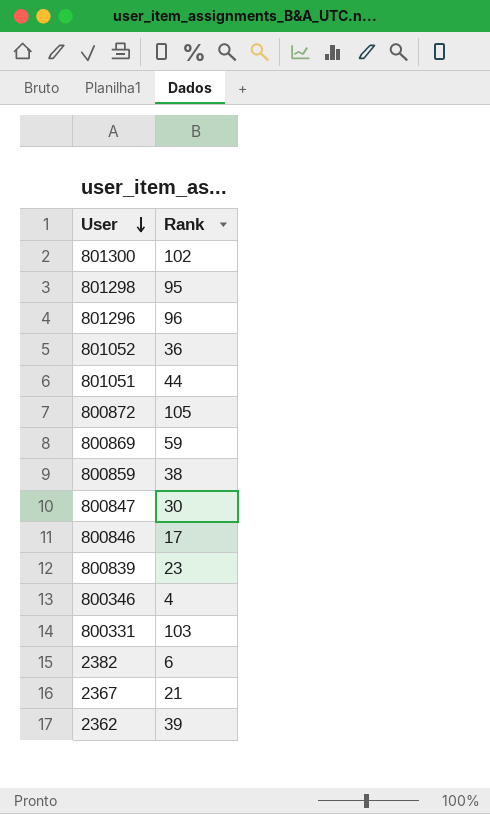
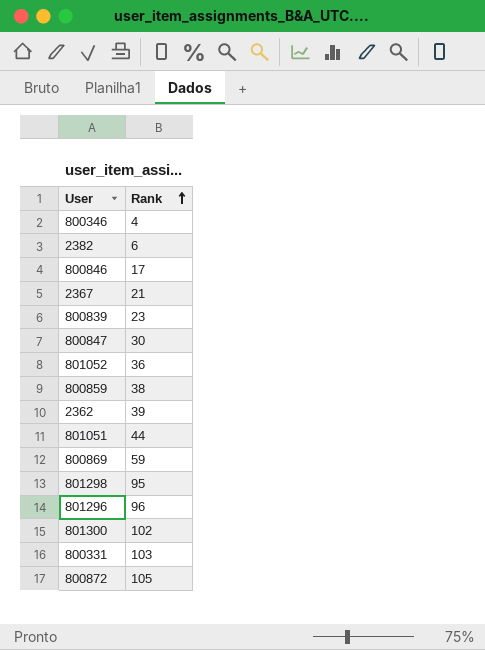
row order: User descending -> Rank ascending

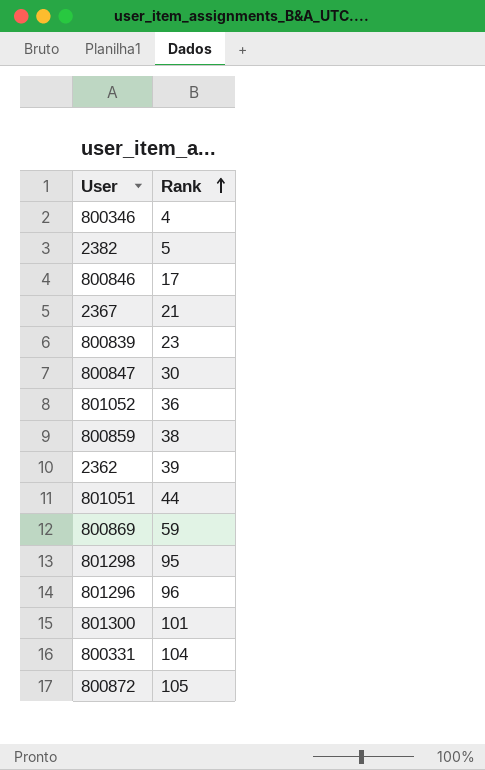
2382 | Rank: 6 -> 5
801300 | Rank: 102 -> 101
800331 | Rank: 103 -> 104

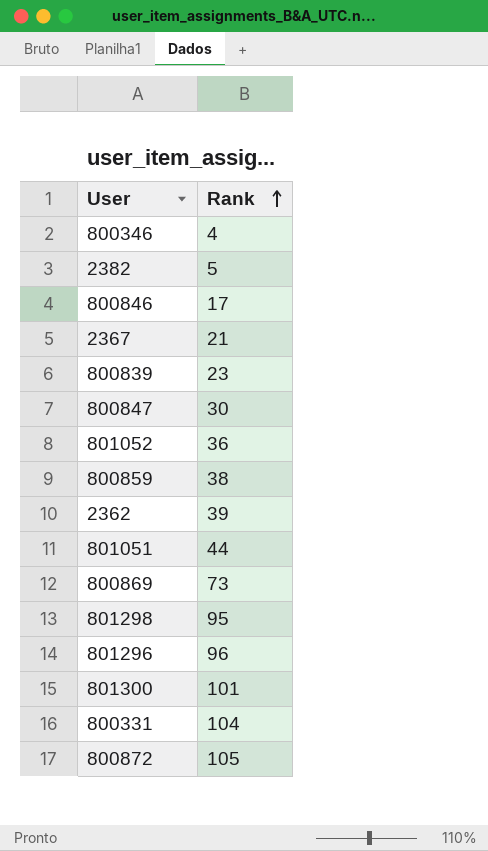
800869 | Rank: 59 -> 73

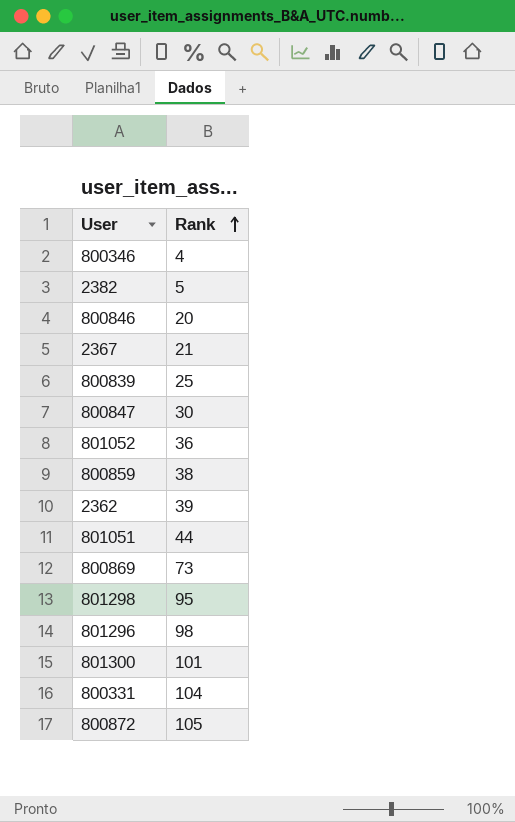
800846 | Rank: 17 -> 20
800839 | Rank: 23 -> 25
801296 | Rank: 96 -> 98

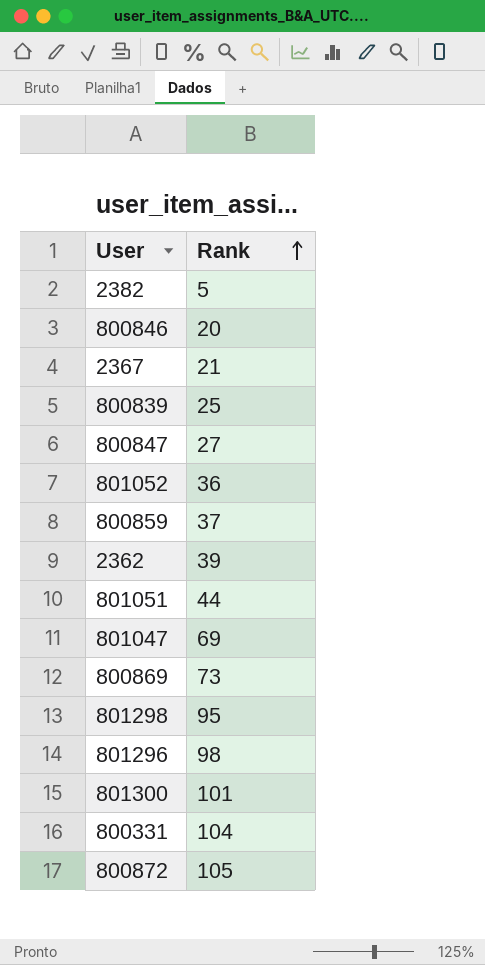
row 800346: 4 -> none
800847 | Rank: 30 -> 27
800859 | Rank: 38 -> 37
row 801047: none -> 69

